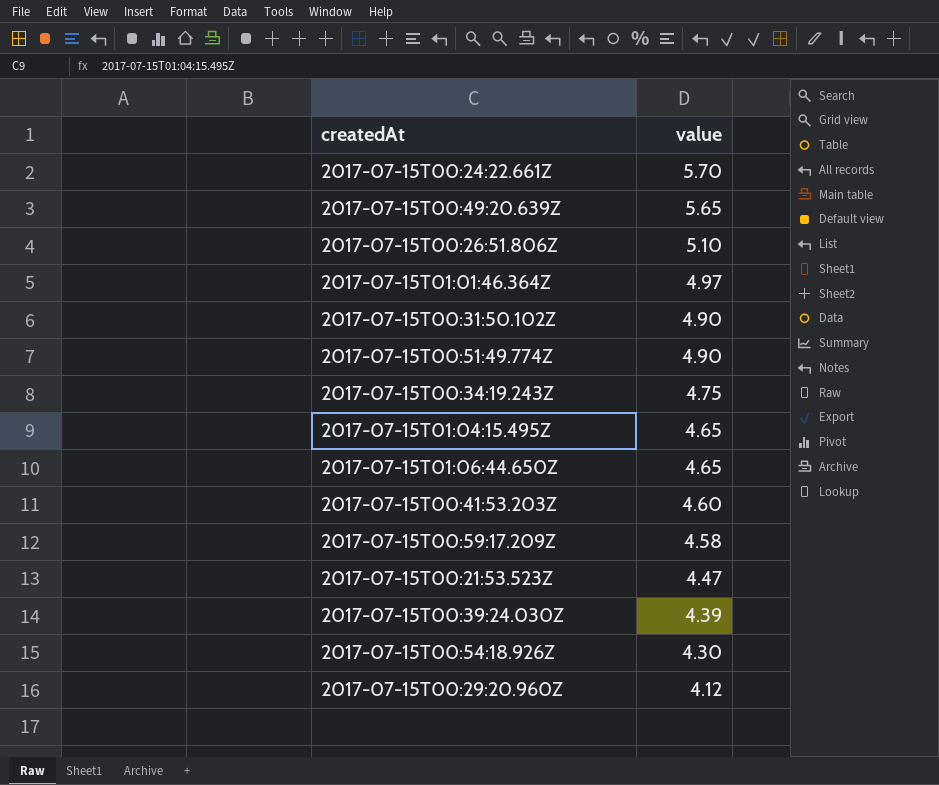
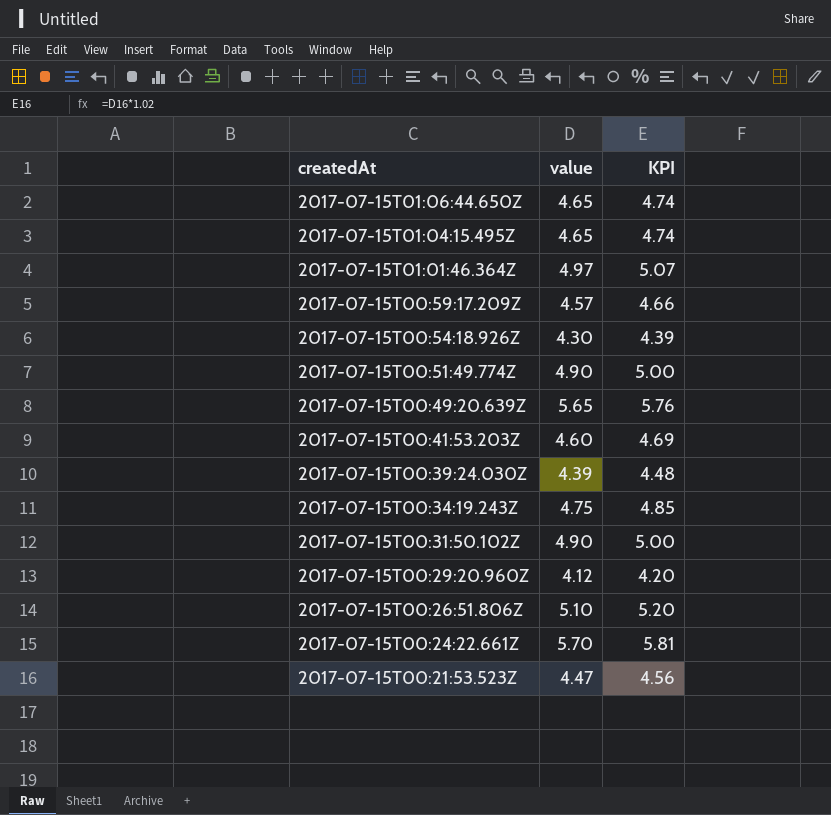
row order: value descending -> createdAt descending
column KPI | formula: none -> [value] * 1.02
2017-07-15T00:59:17.209Z | value: 4.58 -> 4.57

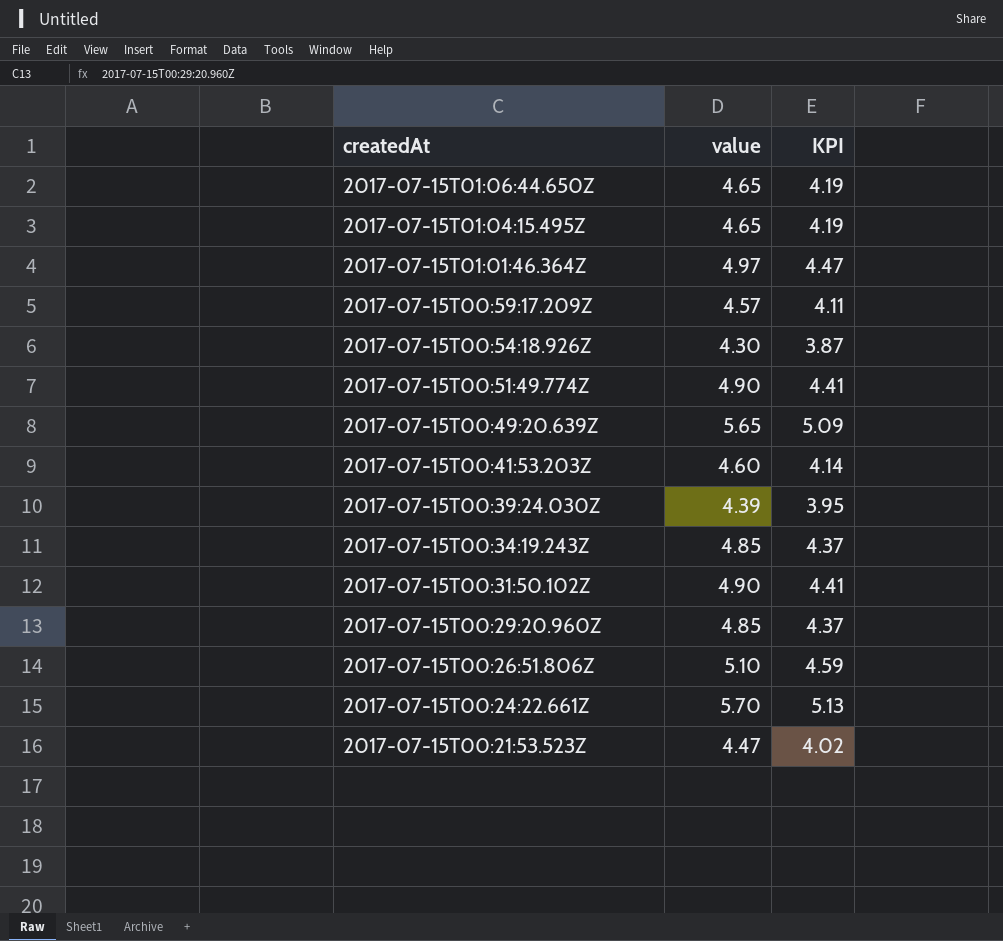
column KPI | formula: [value] * 1.02 -> [value] * 0.9
2017-07-15T00:34:19.243Z | value: 4.75 -> 4.85
2017-07-15T00:29:20.960Z | value: 4.12 -> 4.85

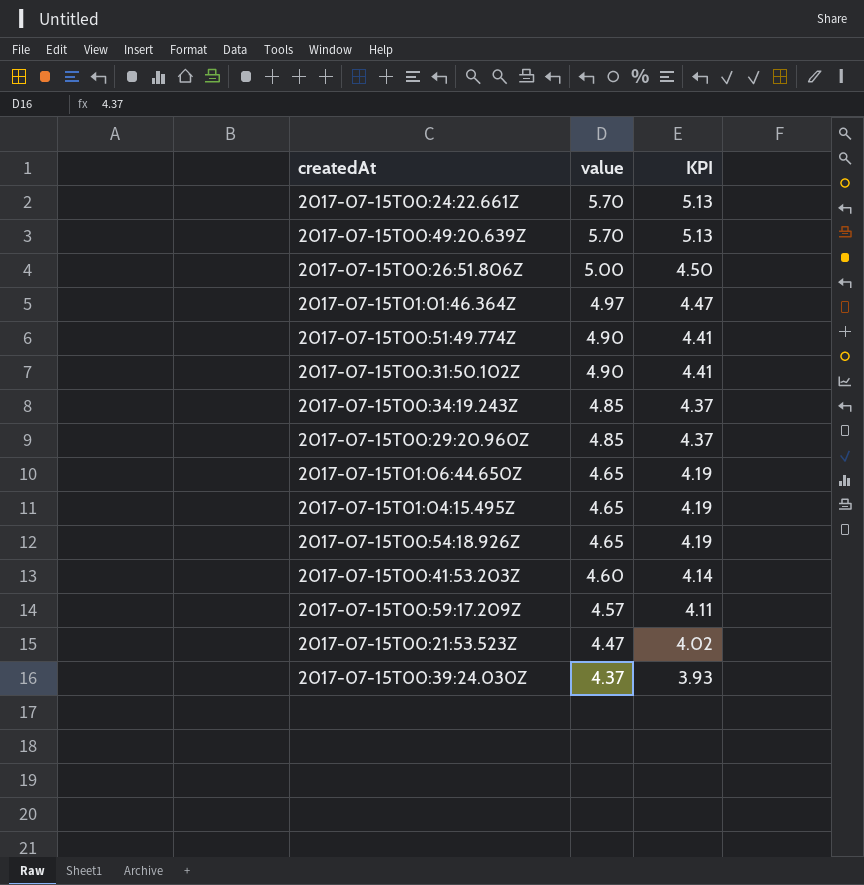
row order: createdAt descending -> value descending
2017-07-15T00:49:20.639Z | value: 5.65 -> 5.70
2017-07-15T00:49:20.639Z | KPI: 5.09 -> 5.13
2017-07-15T00:26:51.806Z | value: 5.10 -> 5.00
2017-07-15T00:26:51.806Z | KPI: 4.59 -> 4.50
2017-07-15T00:54:18.926Z | value: 4.30 -> 4.65
2017-07-15T00:54:18.926Z | KPI: 3.87 -> 4.19
2017-07-15T00:39:24.030Z | value: 4.39 -> 4.37
2017-07-15T00:39:24.030Z | KPI: 3.95 -> 3.93

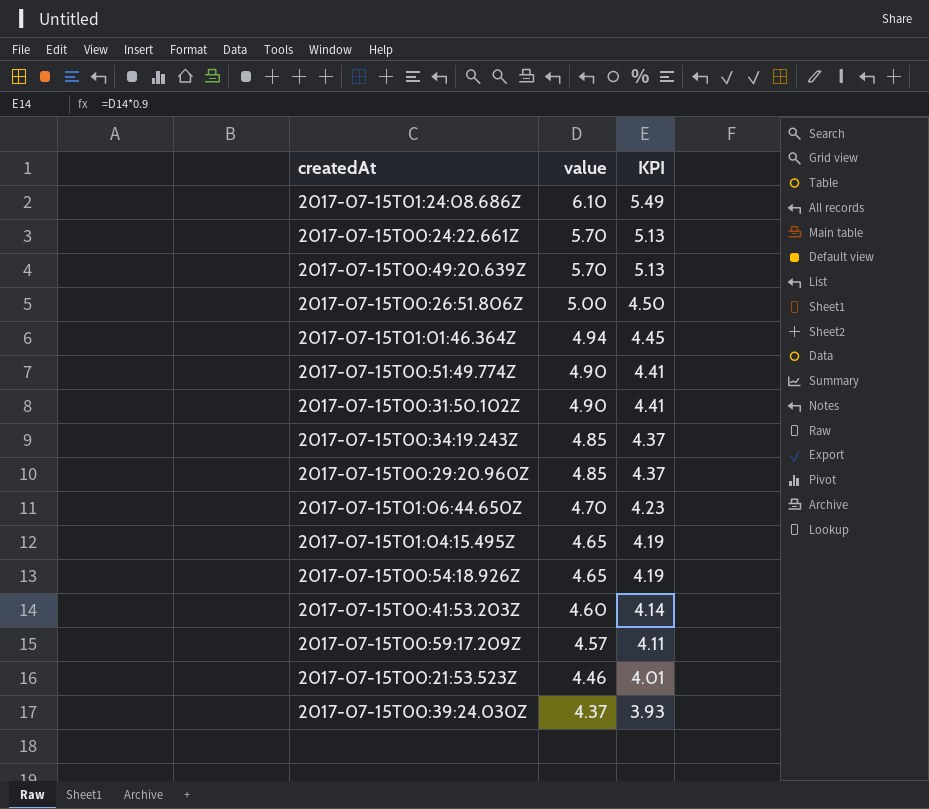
row 2017-07-15T01:24:08.686Z: none -> 6.10 | 5.49
2017-07-15T01:01:46.364Z | value: 4.97 -> 4.94
2017-07-15T01:01:46.364Z | KPI: 4.47 -> 4.45
2017-07-15T01:06:44.650Z | value: 4.65 -> 4.70
2017-07-15T01:06:44.650Z | KPI: 4.19 -> 4.23
2017-07-15T00:21:53.523Z | value: 4.47 -> 4.46
2017-07-15T00:21:53.523Z | KPI: 4.02 -> 4.01

